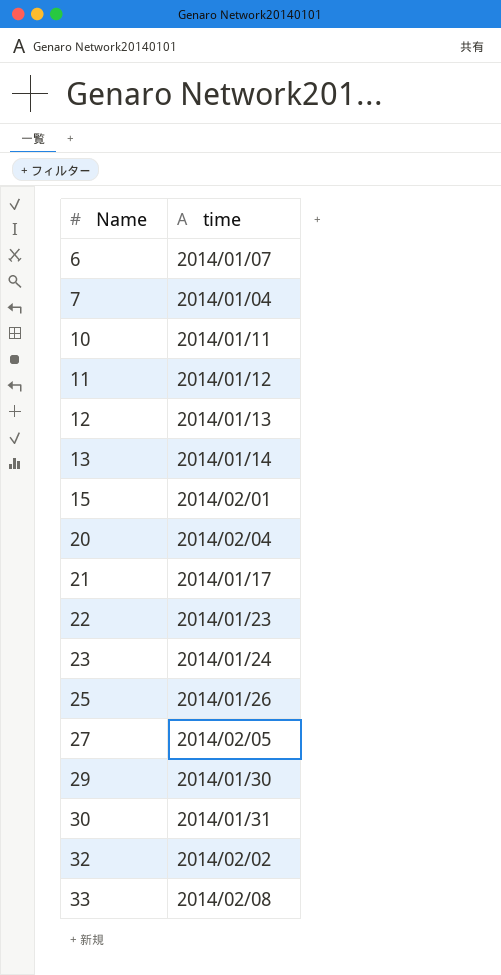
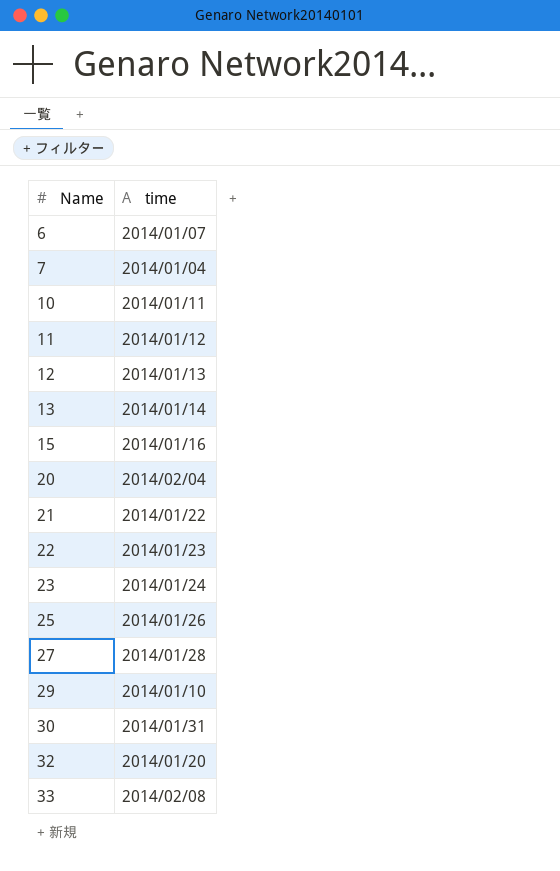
15 | time: 2014/02/01 -> 2014/01/16
21 | time: 2014/01/17 -> 2014/01/22
27 | time: 2014/02/05 -> 2014/01/28
29 | time: 2014/01/30 -> 2014/01/10
32 | time: 2014/02/02 -> 2014/01/20

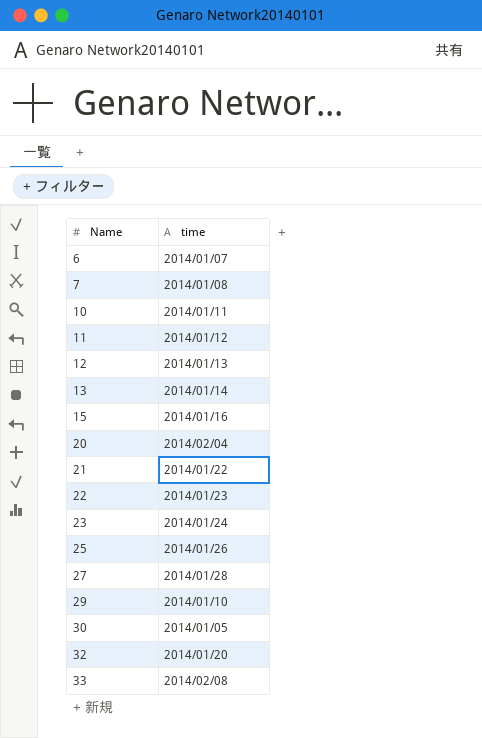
7 | time: 2014/01/04 -> 2014/01/08
30 | time: 2014/01/31 -> 2014/01/05

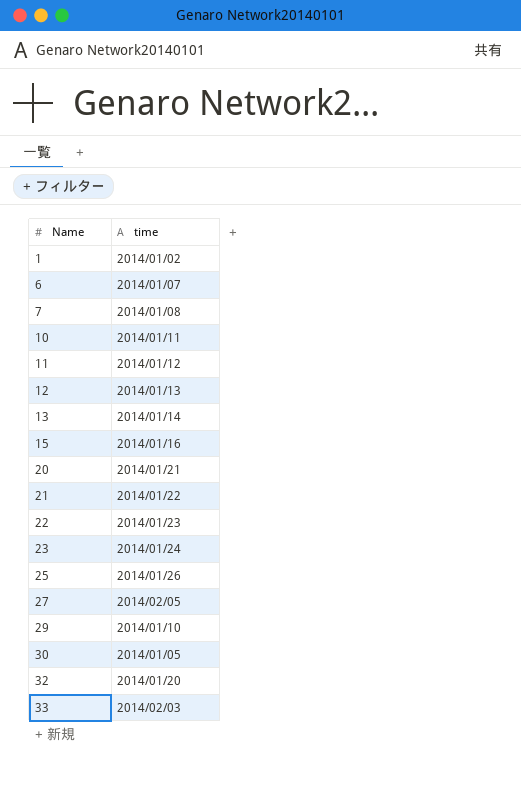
row 1: none -> 2014/01/02
20 | time: 2014/02/04 -> 2014/01/21
27 | time: 2014/01/28 -> 2014/02/05
33 | time: 2014/02/08 -> 2014/02/03

